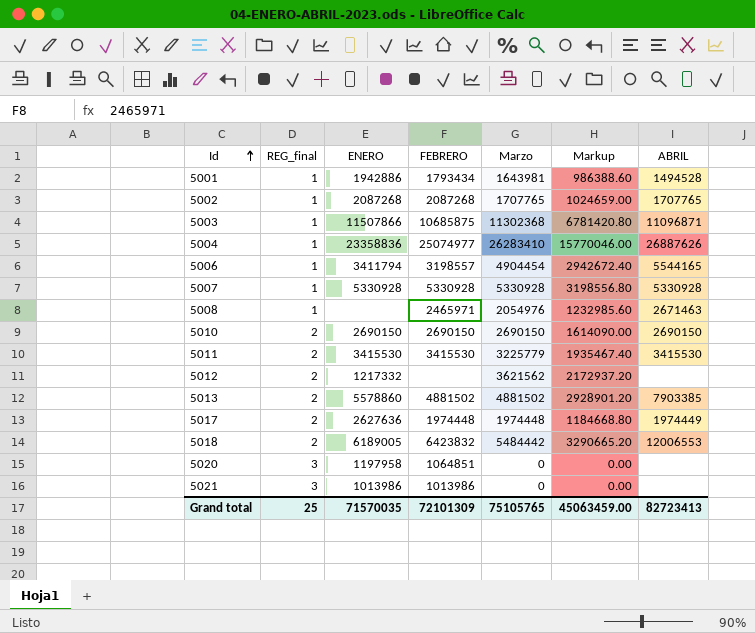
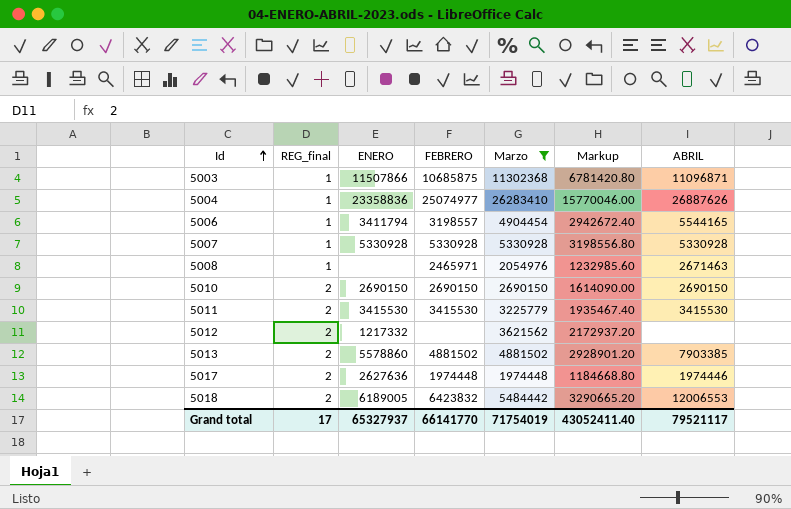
filter: none -> Marzo >= 1974448
5017 | ABRIL: 1974449 -> 1974446
Grand total | REG_final: 25 -> 17
Grand total | ENERO: 71570035 -> 65327937
Grand total | FEBRERO: 72101309 -> 66141770
Grand total | Marzo: 75105765 -> 71754019
Grand total | Markup: 45063459.00 -> 43052411.40
Grand total | ABRIL: 82723413 -> 79521117

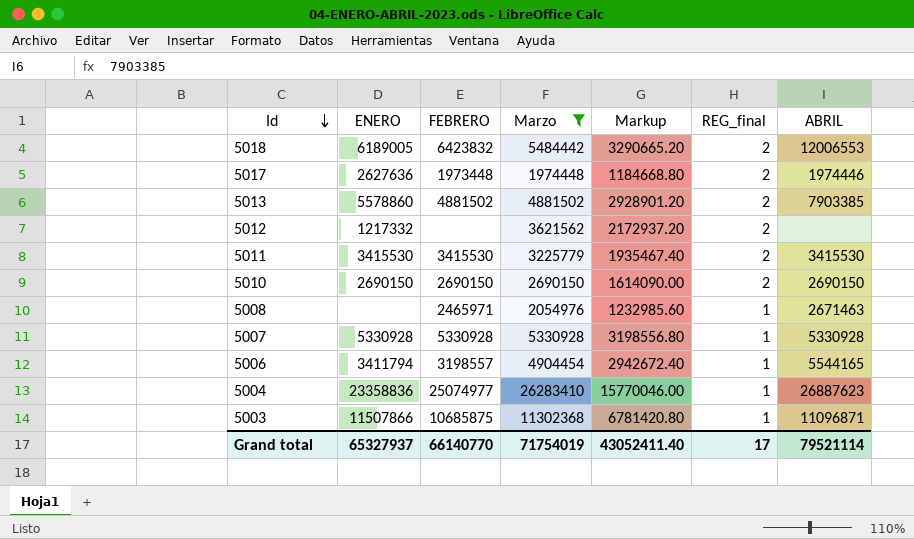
row order: Id ascending -> Id descending
column REG_final | position: 2 -> 6
5017 | FEBRERO: 1974448 -> 1973448
5004 | ABRIL: 26887626 -> 26887623
Grand total | FEBRERO: 66141770 -> 66140770
Grand total | ABRIL: 79521117 -> 79521114

